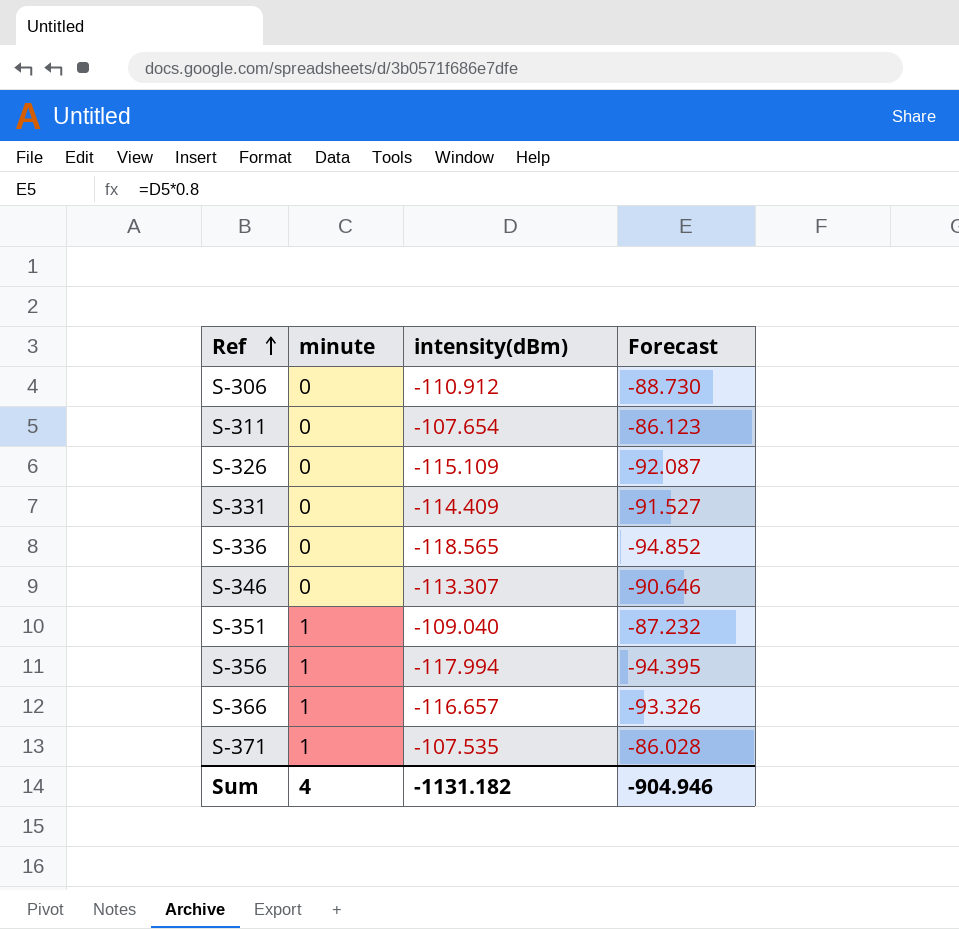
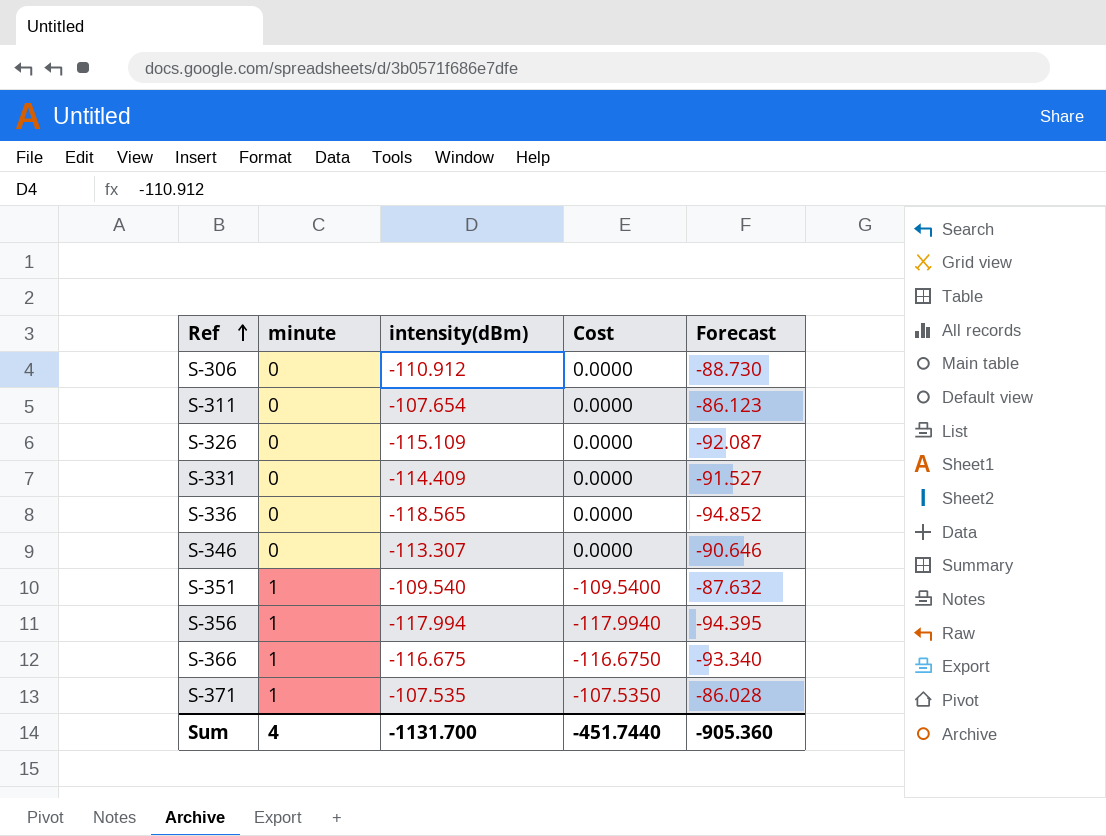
column Cost | formula: none -> [minute] * [intensity(dBm)]
S-351 | intensity(dBm): -109.040 -> -109.540
S-351 | Forecast: -87.232 -> -87.632
S-366 | intensity(dBm): -116.657 -> -116.675
S-366 | Forecast: -93.326 -> -93.340
Sum | intensity(dBm): -1131.182 -> -1131.700
Sum | Forecast: -904.946 -> -905.360

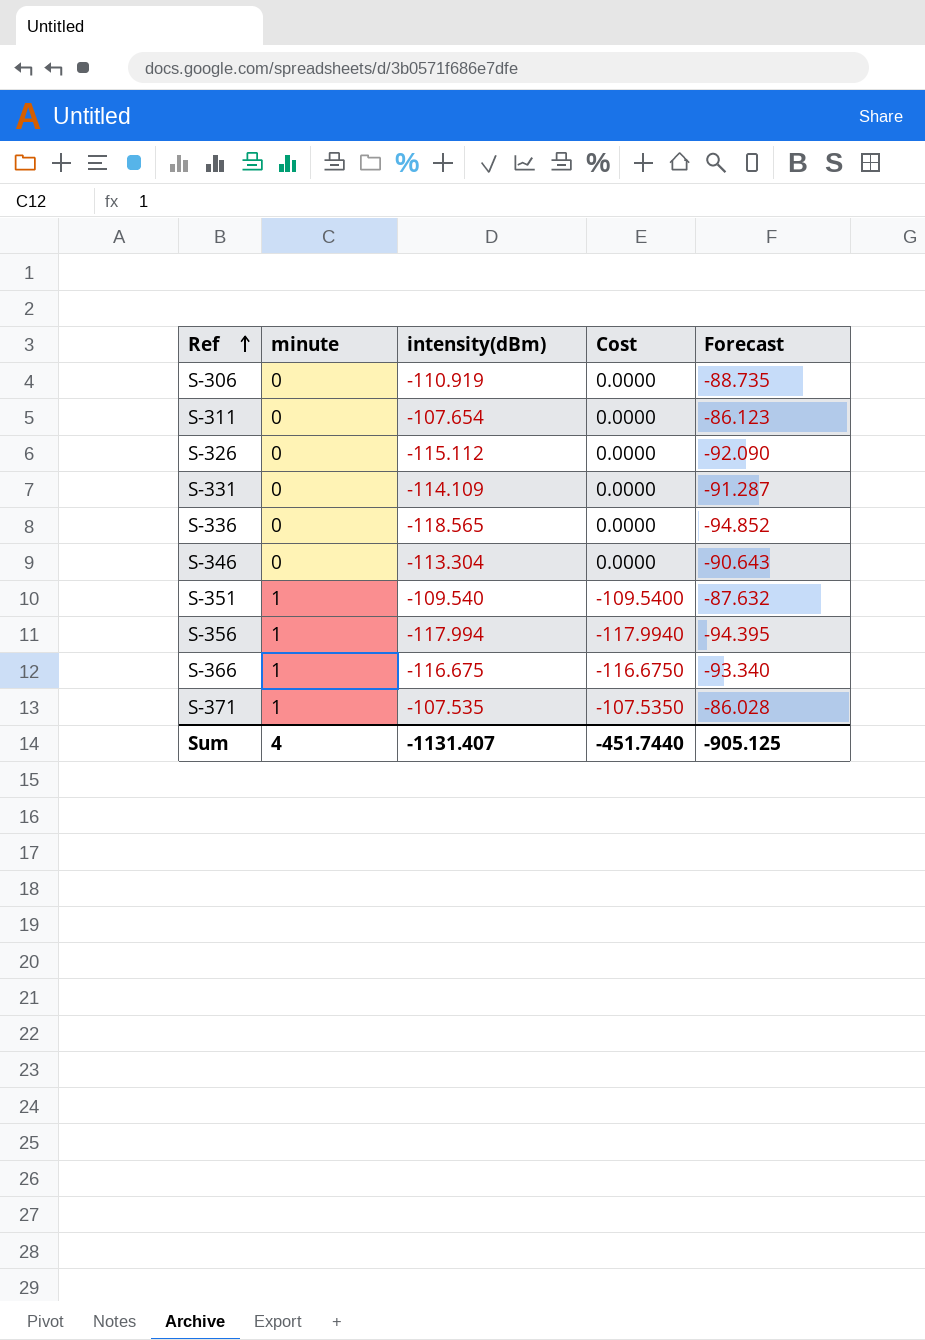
S-306 | intensity(dBm): -110.912 -> -110.919
S-306 | Forecast: -88.730 -> -88.735
S-326 | intensity(dBm): -115.109 -> -115.112
S-326 | Forecast: -92.087 -> -92.090
S-331 | intensity(dBm): -114.409 -> -114.109
S-331 | Forecast: -91.527 -> -91.287
S-346 | intensity(dBm): -113.307 -> -113.304
S-346 | Forecast: -90.646 -> -90.643
Sum | intensity(dBm): -1131.700 -> -1131.407
Sum | Forecast: -905.360 -> -905.125

